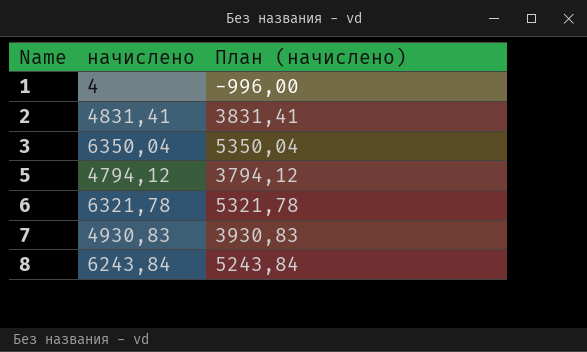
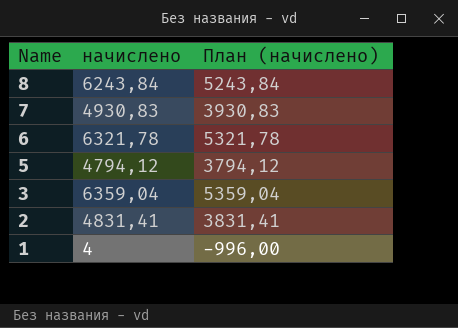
row order: Name ascending -> Name descending
3 | начислено: 6350,04 -> 6359,04
3 | План (начислено): 5350,04 -> 5359,04

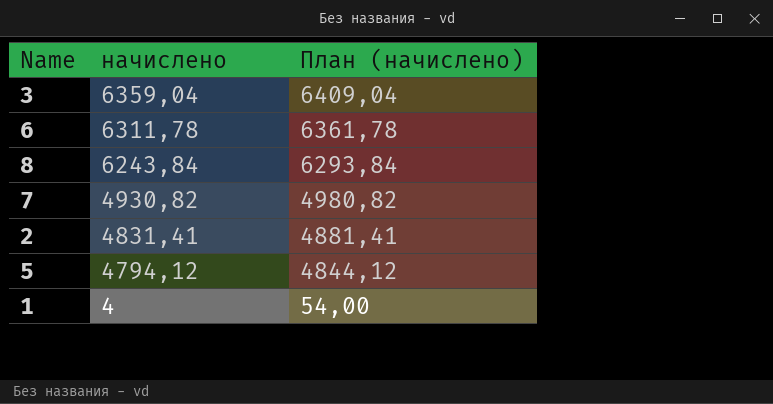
row order: Name descending -> начислено descending
column План (начислено) | formula: [начислено] - 1000 -> [начислено] + 50
6 | начислено: 6321,78 -> 6311,78
7 | начислено: 4930,83 -> 4930,82

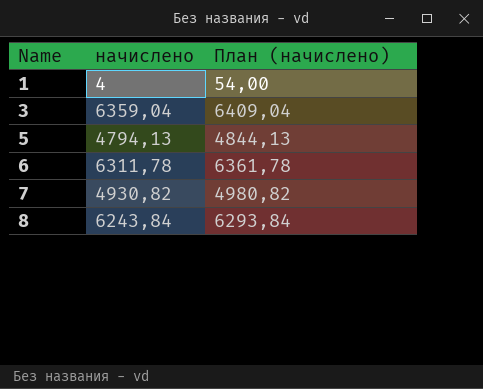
row order: начислено descending -> Name ascending
row 2: 4831,41 | 4881,41 -> none
5 | начислено: 4794,12 -> 4794,13
5 | План (начислено): 4844,12 -> 4844,13

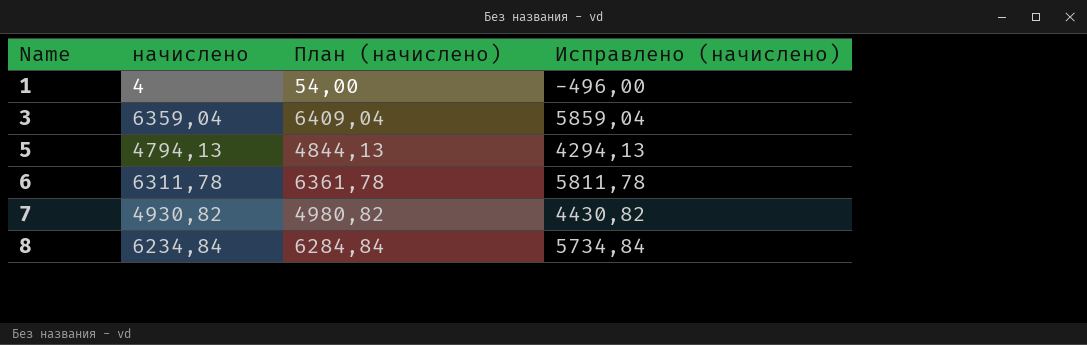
column Исправлено (начислено) | formula: none -> [начислено] - 500
8 | начислено: 6243,84 -> 6234,84
8 | План (начислено): 6293,84 -> 6284,84

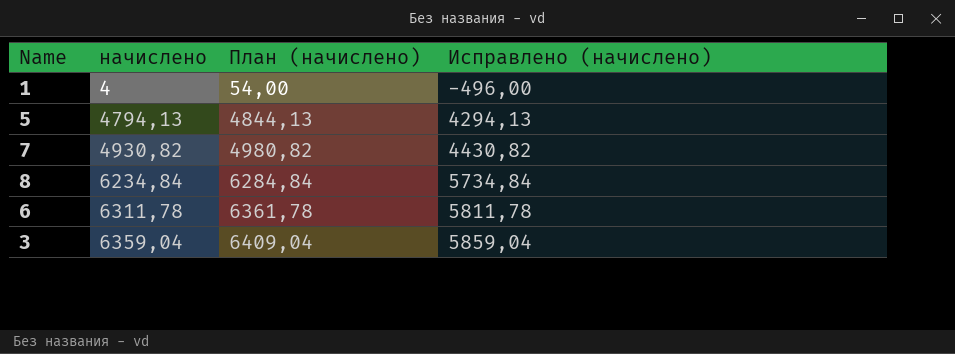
row order: Name ascending -> начислено ascending

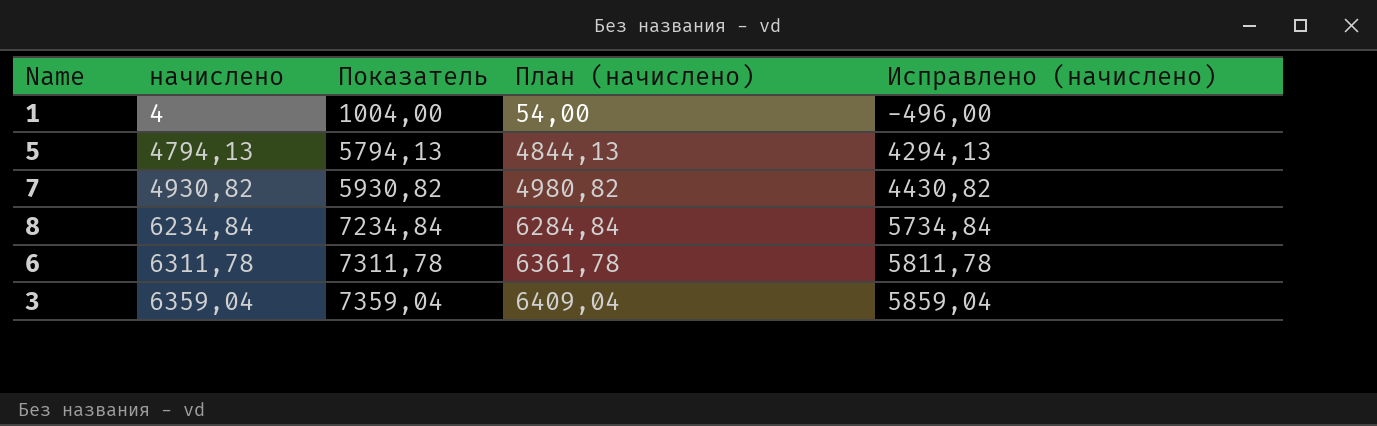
column Показатель | formula: none -> [начислено] + 1000

